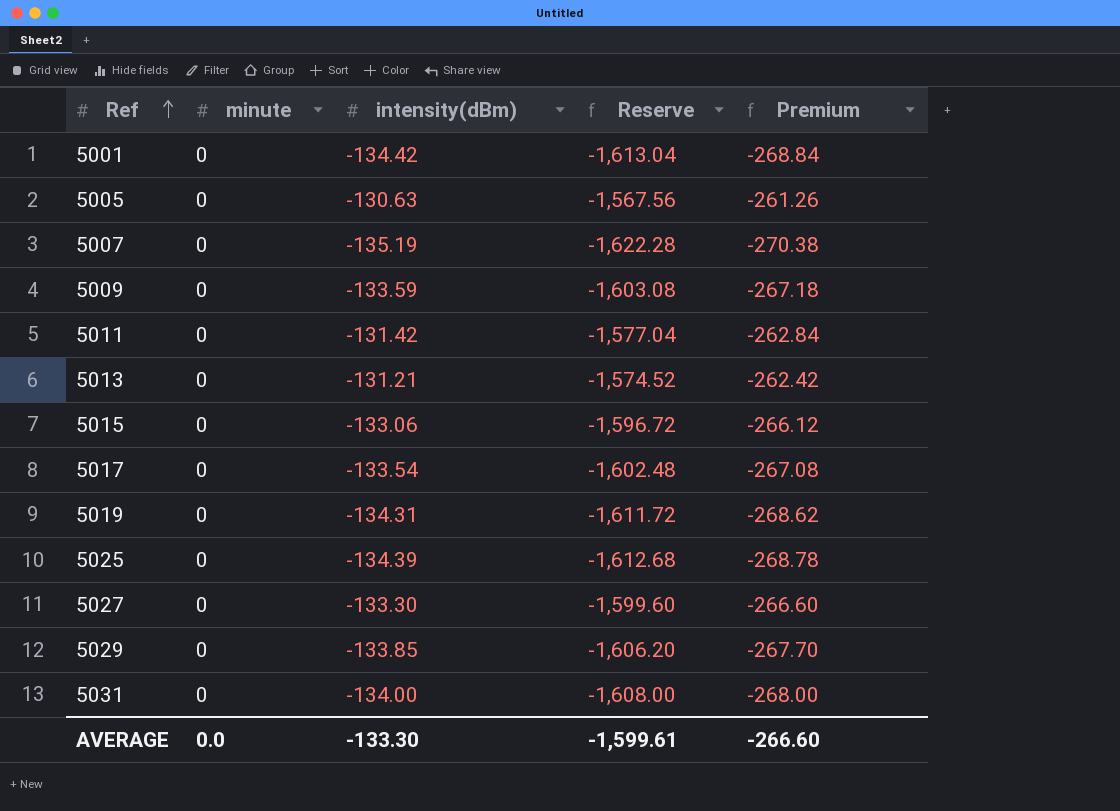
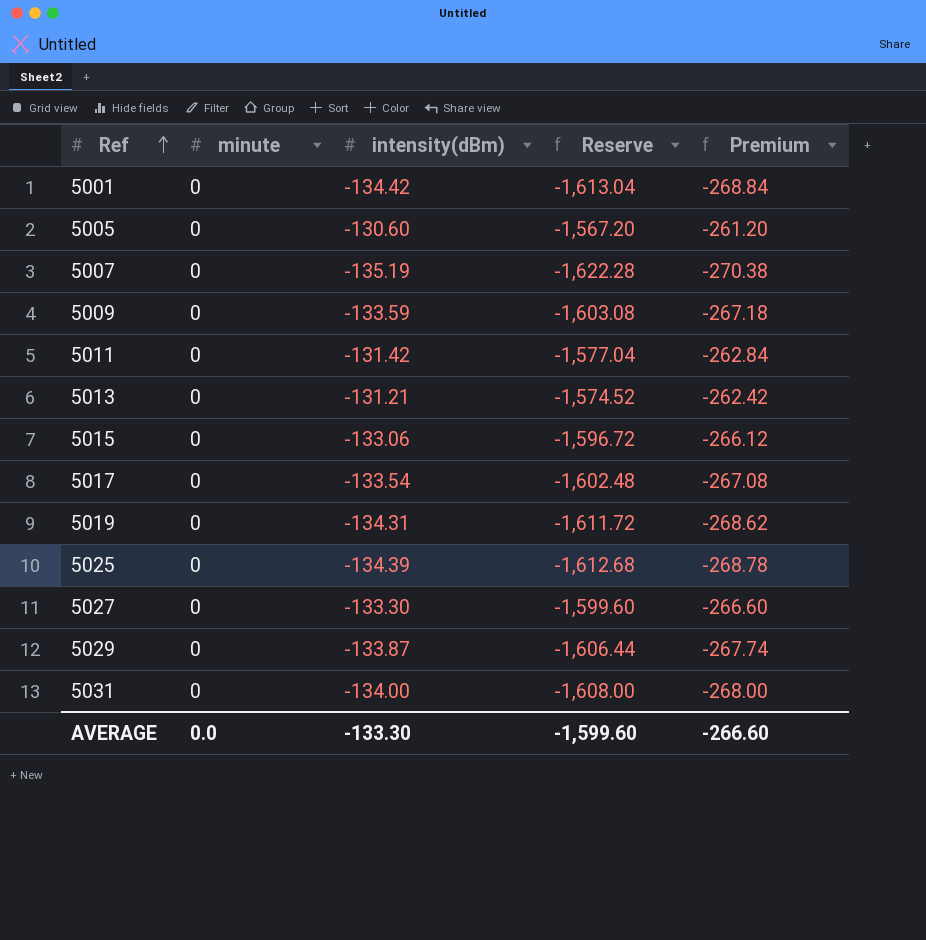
5005 | intensity(dBm): -130.63 -> -130.60
5005 | Reserve: -1,567.56 -> -1,567.20
5005 | Premium: -261.26 -> -261.20
5029 | intensity(dBm): -133.85 -> -133.87
5029 | Reserve: -1,606.20 -> -1,606.44
5029 | Premium: -267.70 -> -267.74
AVERAGE | Reserve: -1,599.61 -> -1,599.60

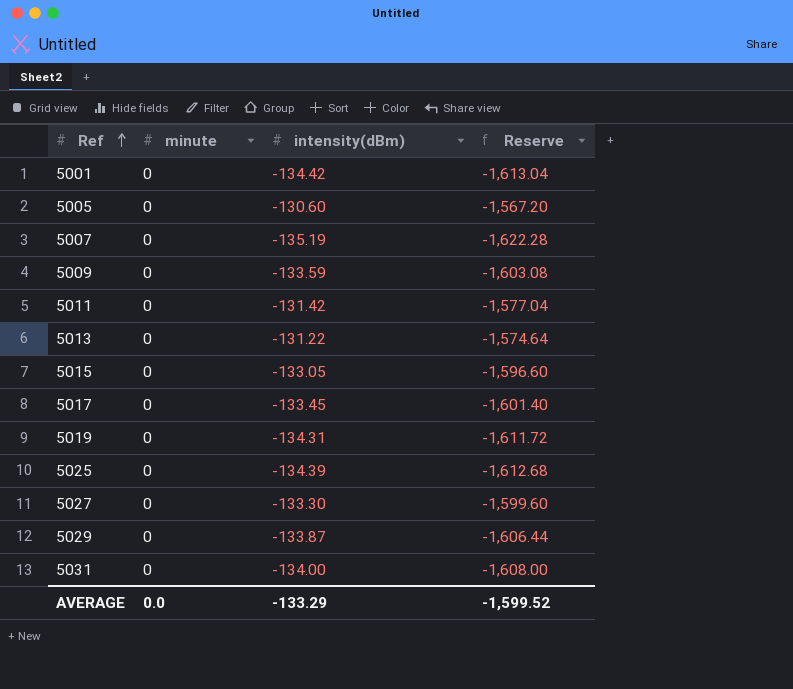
column Premium | formula: [intensity(dBm)] * 2 -> none
5013 | intensity(dBm): -131.21 -> -131.22
5013 | Reserve: -1,574.52 -> -1,574.64
5015 | intensity(dBm): -133.06 -> -133.05
5015 | Reserve: -1,596.72 -> -1,596.60
5017 | intensity(dBm): -133.54 -> -133.45
5017 | Reserve: -1,602.48 -> -1,601.40
AVERAGE | intensity(dBm): -133.30 -> -133.29
AVERAGE | Reserve: -1,599.60 -> -1,599.52

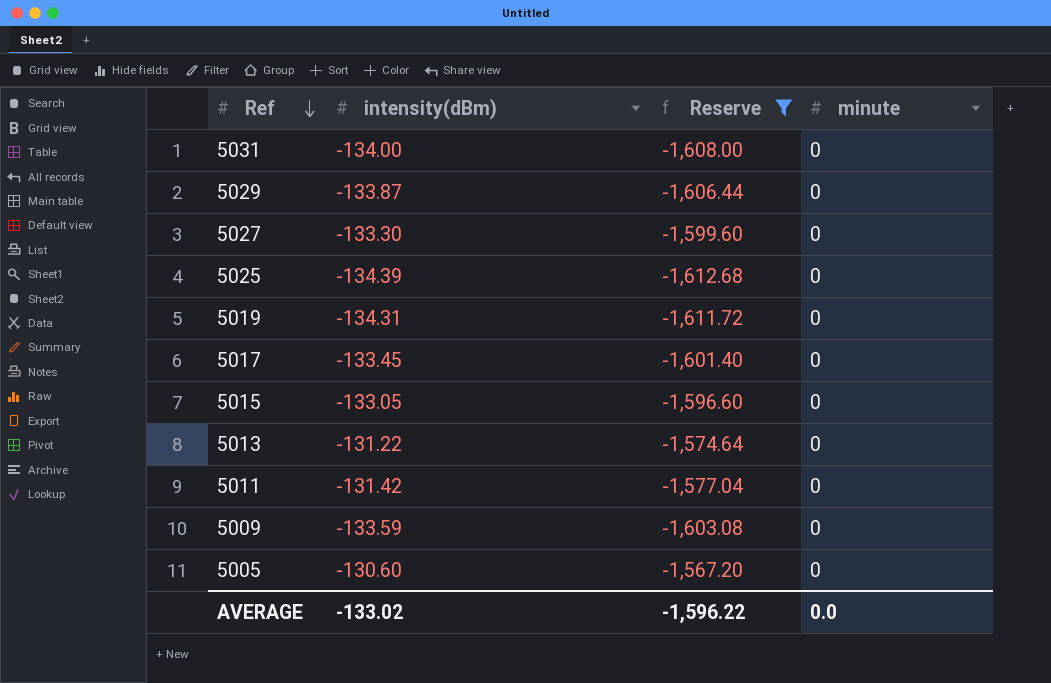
filter: none -> Reserve >= -1,612.68
row order: Ref ascending -> Ref descending
column minute | position: 2 -> 4
AVERAGE | intensity(dBm): -133.29 -> -133.02
AVERAGE | Reserve: -1,599.52 -> -1,596.22

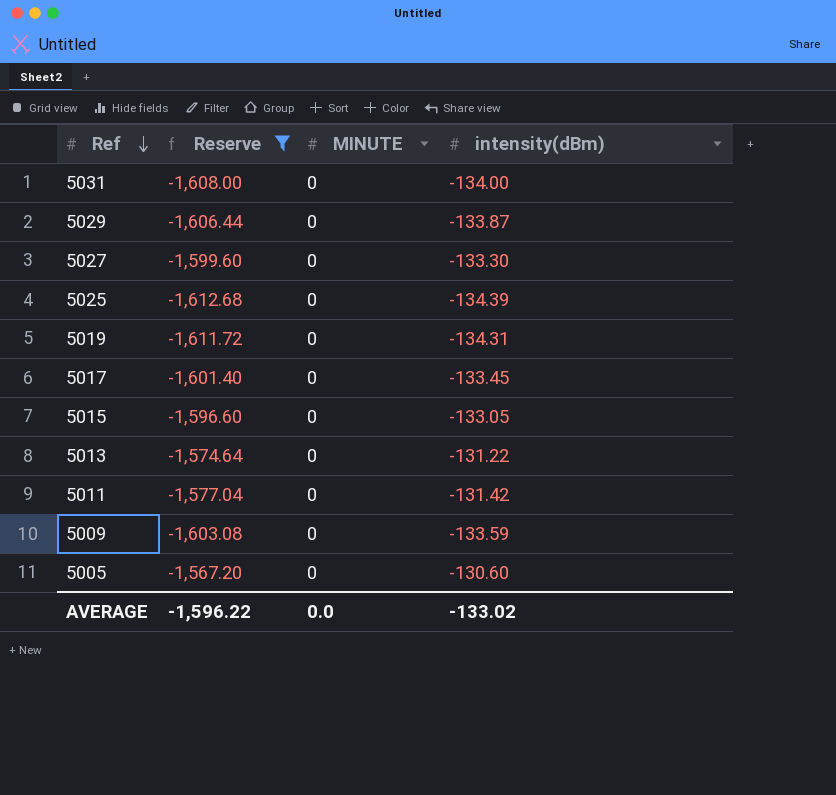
column name: minute -> MINUTE
column intensity(dBm) | position: 2 -> 4

